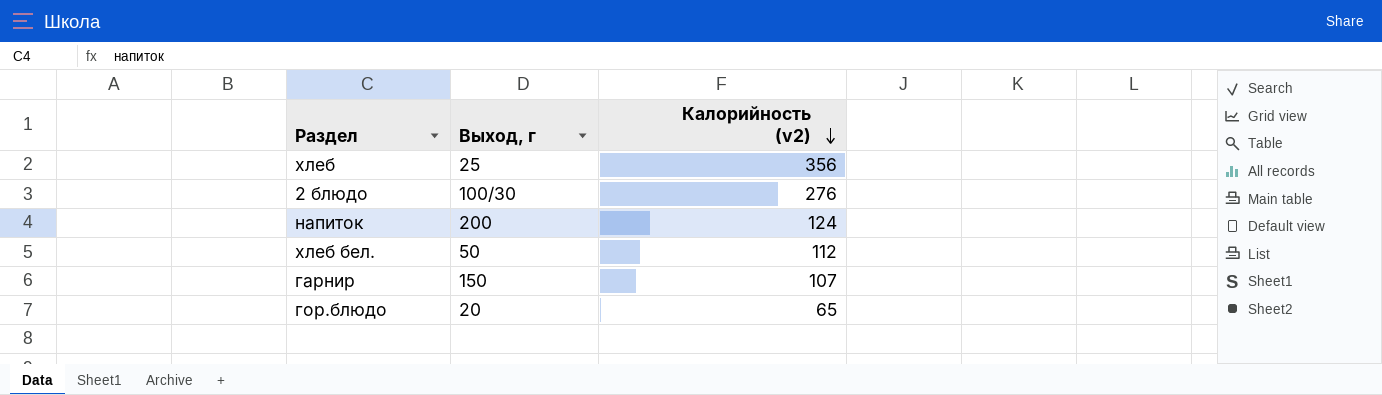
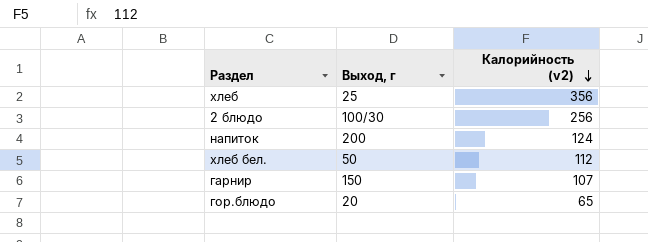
2 блюдо | Калорийность (v2): 276 -> 256

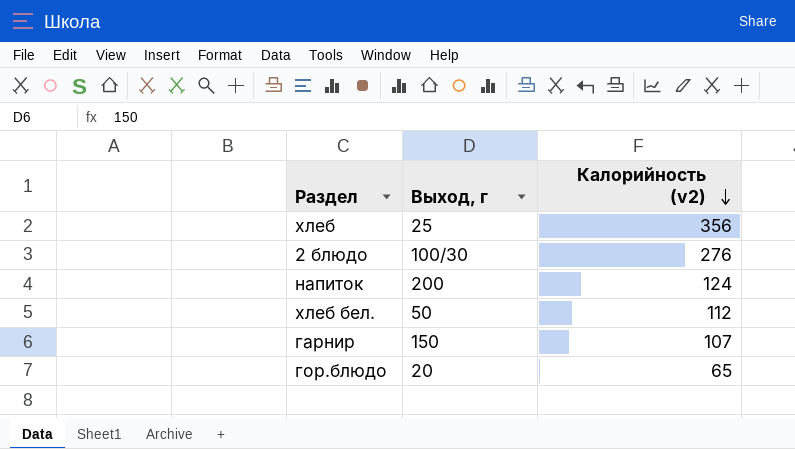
2 блюдо | Калорийность (v2): 256 -> 276

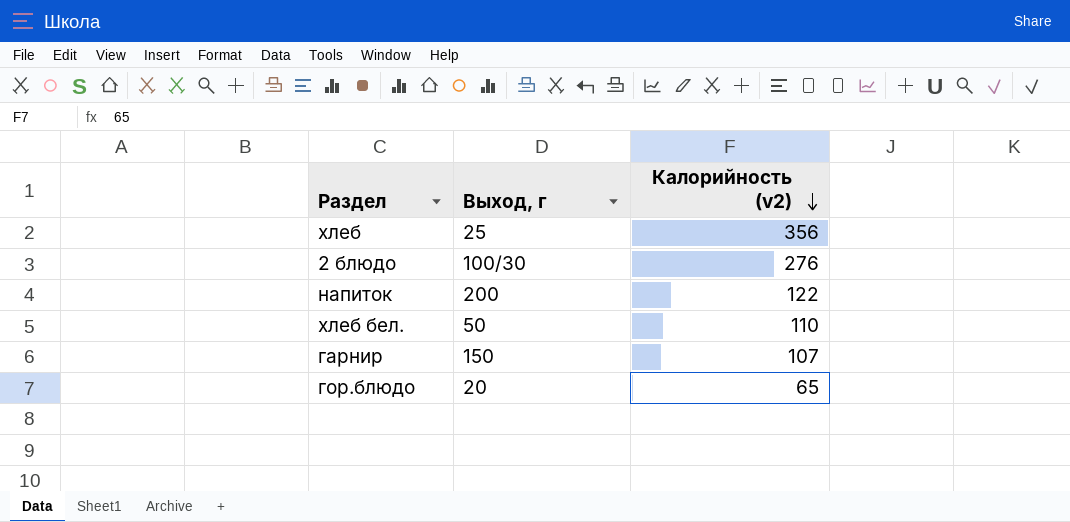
напиток | Калорийность (v2): 124 -> 122
хлеб бел. | Калорийность (v2): 112 -> 110

